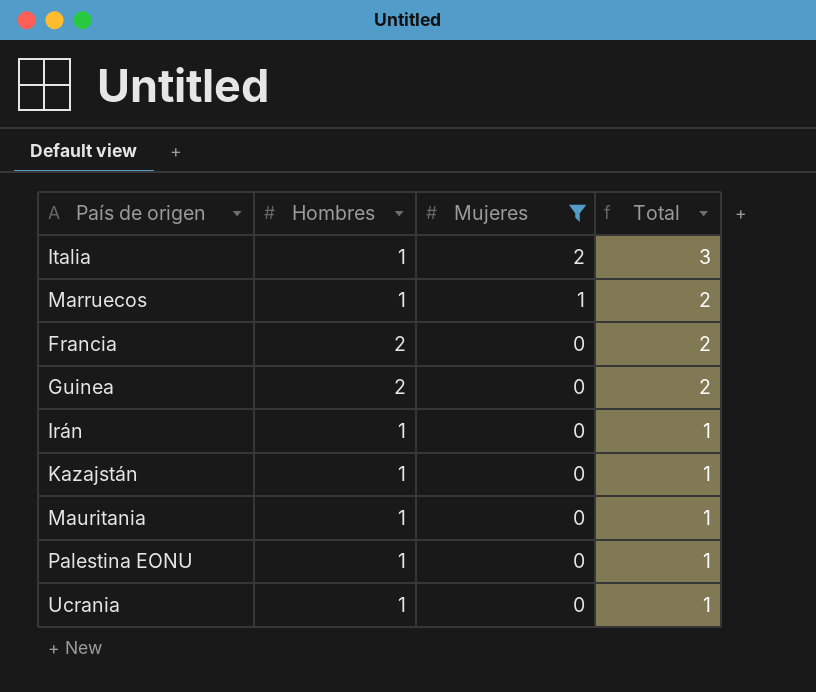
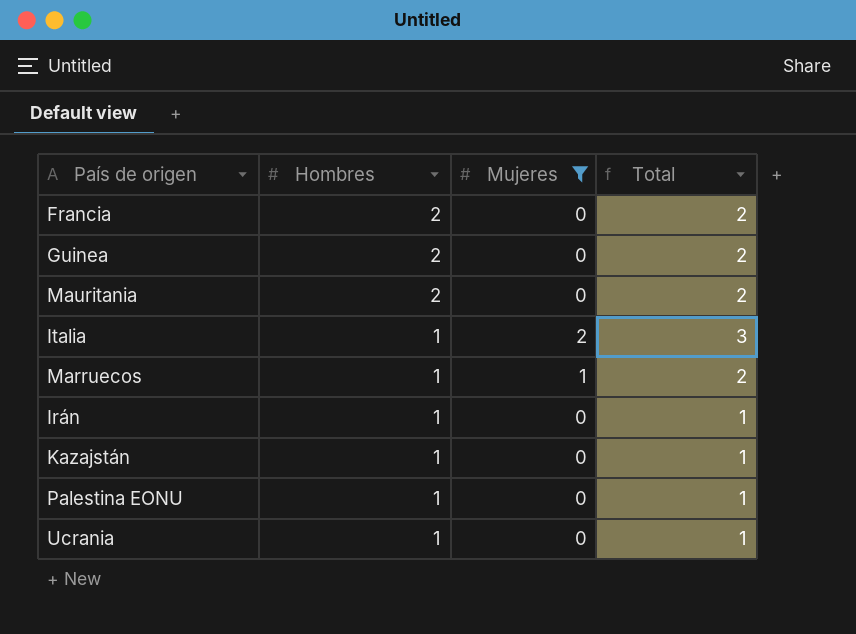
row order: Mujeres descending -> Hombres descending
Mauritania | Hombres: 1 -> 2
Mauritania | Total: 1 -> 2

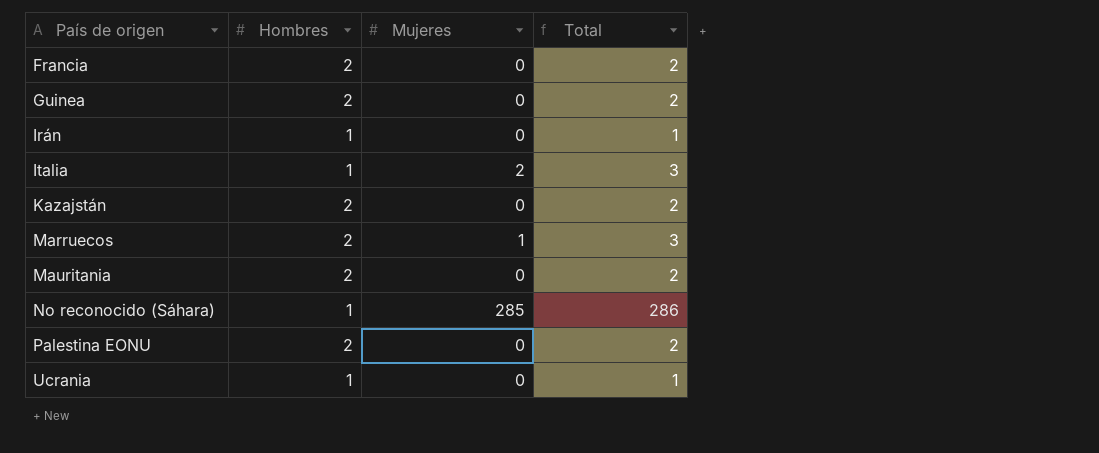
filter: Mujeres != 285 -> none
row order: Hombres descending -> País de origen ascending
Kazajstán | Hombres: 1 -> 2
Kazajstán | Total: 1 -> 2
Marruecos | Hombres: 1 -> 2
Marruecos | Total: 2 -> 3
Palestina EONU | Hombres: 1 -> 2
Palestina EONU | Total: 1 -> 2

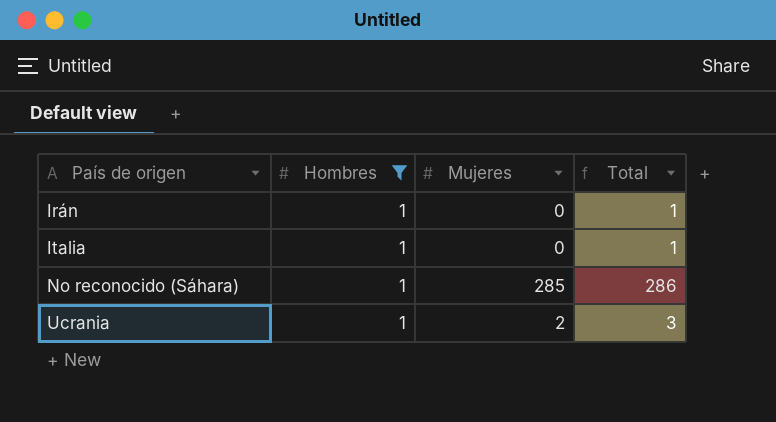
filter: none -> Hombres = 1
Italia | Mujeres: 2 -> 0
Italia | Total: 3 -> 1
Ucrania | Mujeres: 0 -> 2
Ucrania | Total: 1 -> 3

